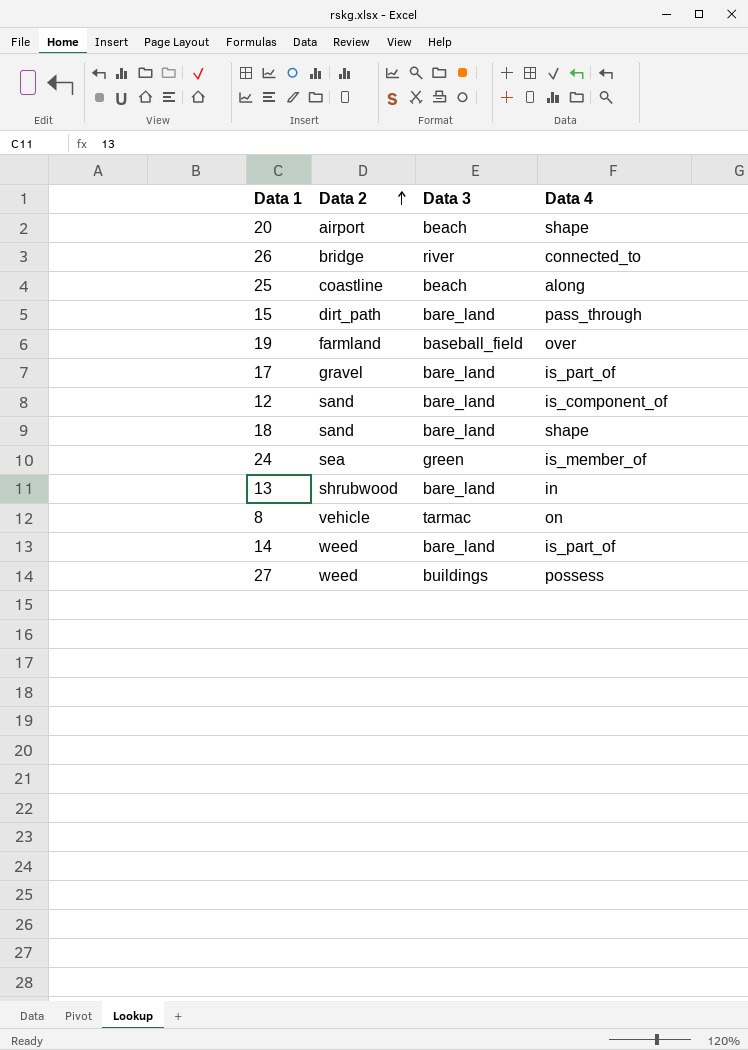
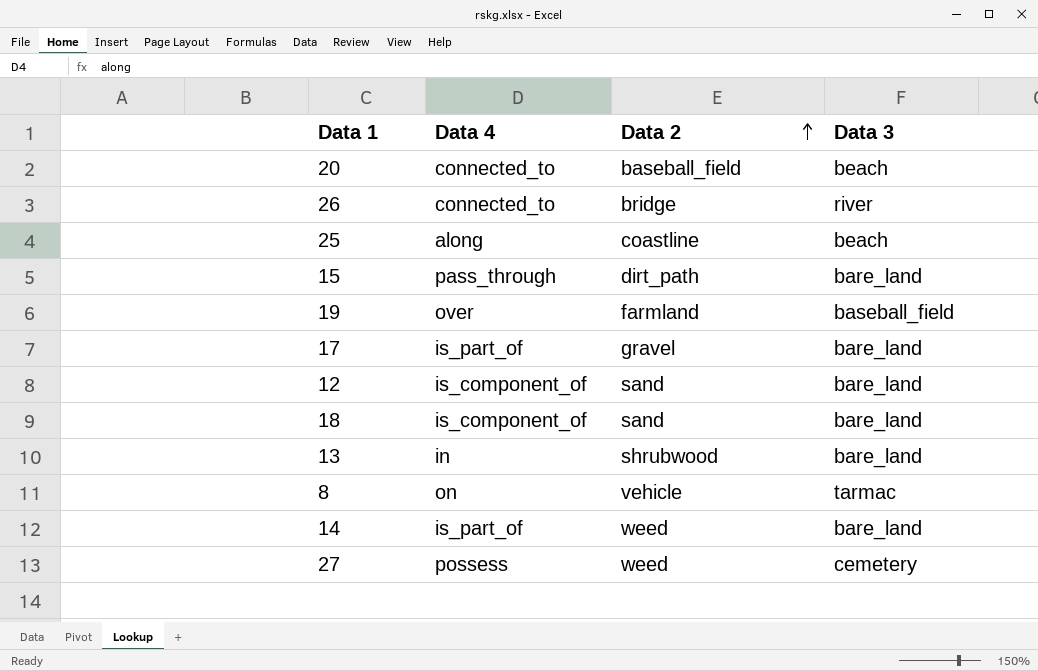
column Data 4 | position: 4 -> 2
row 24: sea | green | is_member_of -> none
20 | Data 4: shape -> connected_to
20 | Data 2: airport -> baseball_field
18 | Data 4: shape -> is_component_of
27 | Data 3: buildings -> cemetery

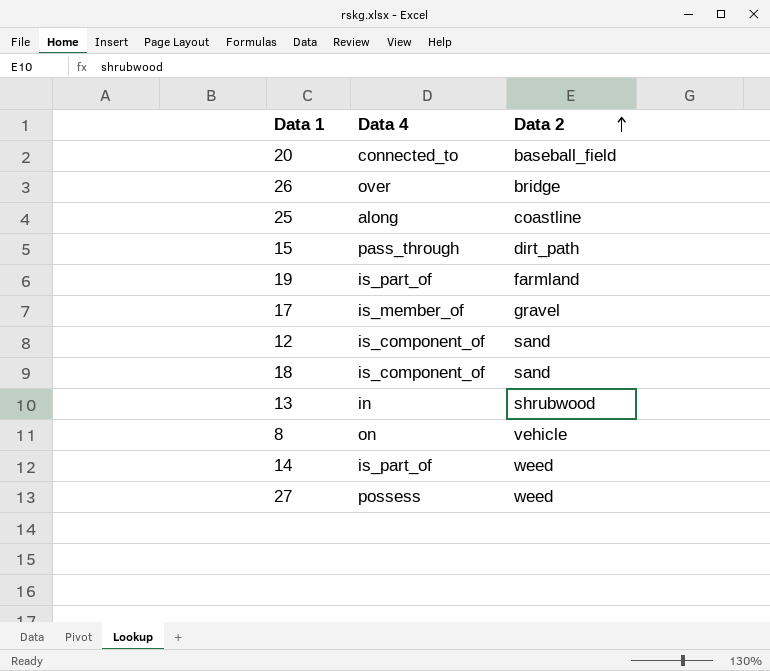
column Data 3 | position: 4 -> none
26 | Data 4: connected_to -> over
19 | Data 4: over -> is_part_of
17 | Data 4: is_part_of -> is_member_of

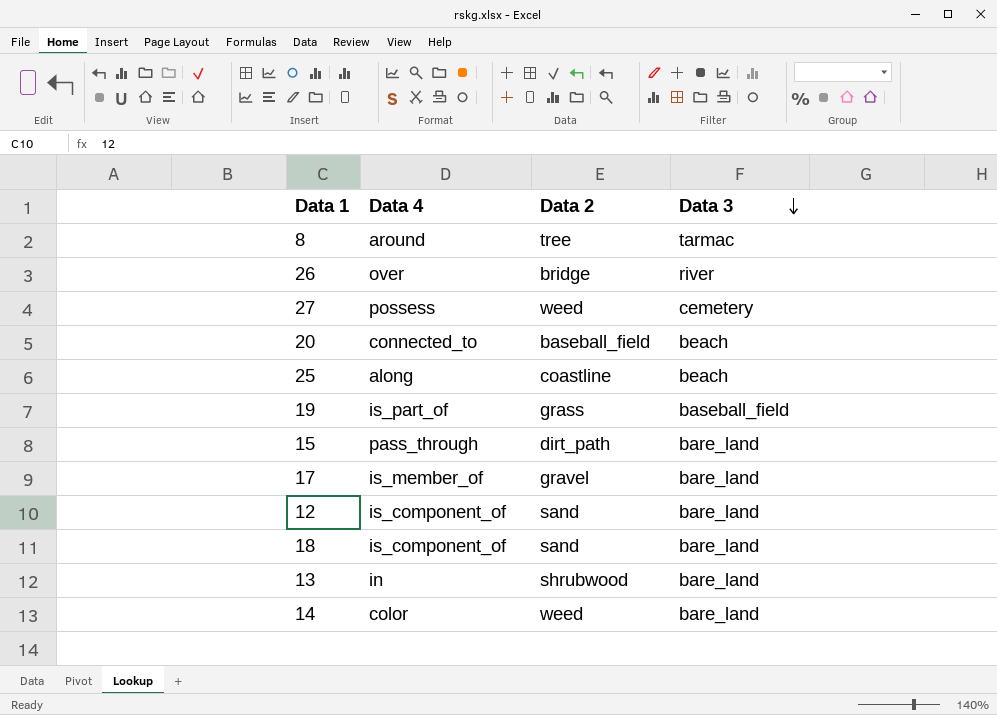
row order: Data 2 ascending -> Data 3 descending
column Data 3 | position: none -> 4
8 | Data 4: on -> around
8 | Data 2: vehicle -> tree
19 | Data 2: farmland -> grass
14 | Data 4: is_part_of -> color

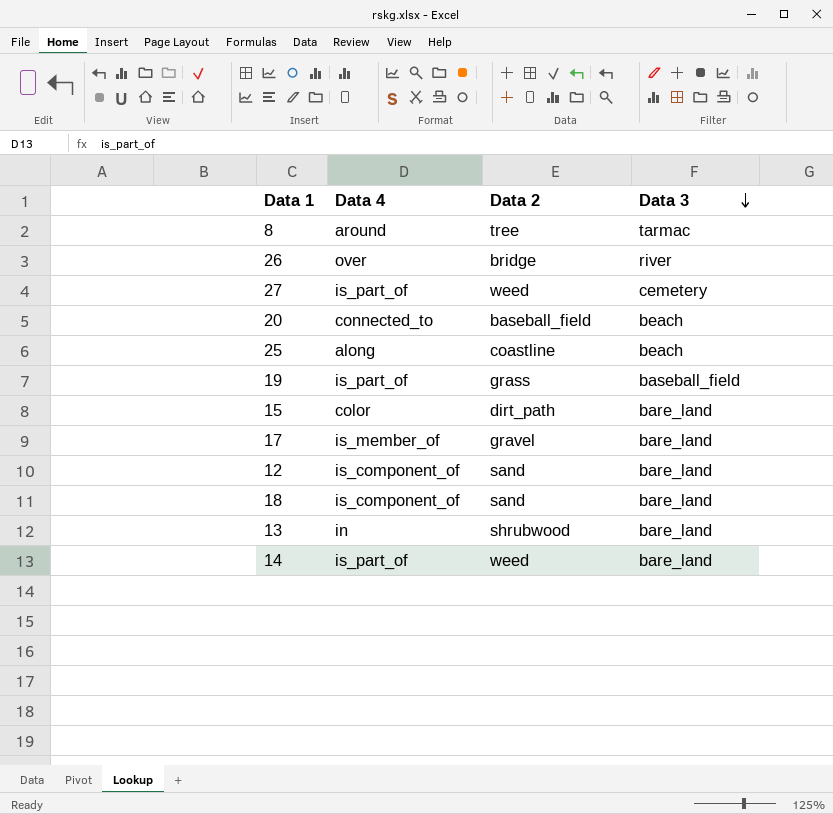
27 | Data 4: possess -> is_part_of
15 | Data 4: pass_through -> color
14 | Data 4: color -> is_part_of

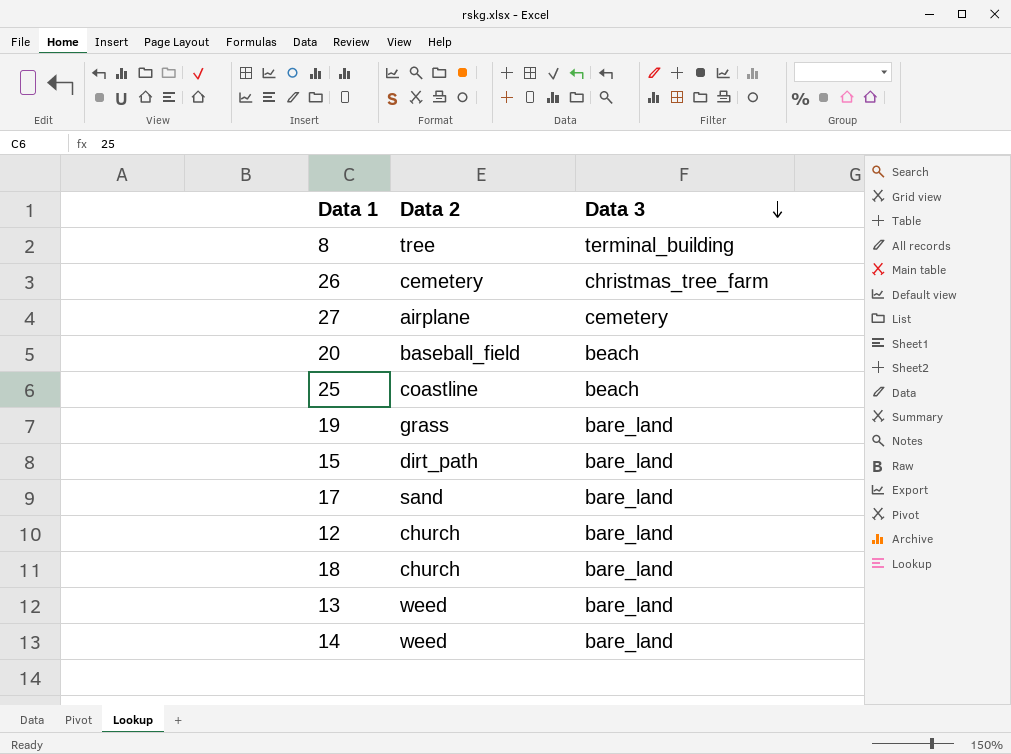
column Data 4 | position: 2 -> none
8 | Data 3: tarmac -> terminal_building
26 | Data 2: bridge -> cemetery
26 | Data 3: river -> christmas_tree_farm
27 | Data 2: weed -> airplane
19 | Data 3: baseball_field -> bare_land
17 | Data 2: gravel -> sand
12 | Data 2: sand -> church
18 | Data 2: sand -> church
13 | Data 2: shrubwood -> weed

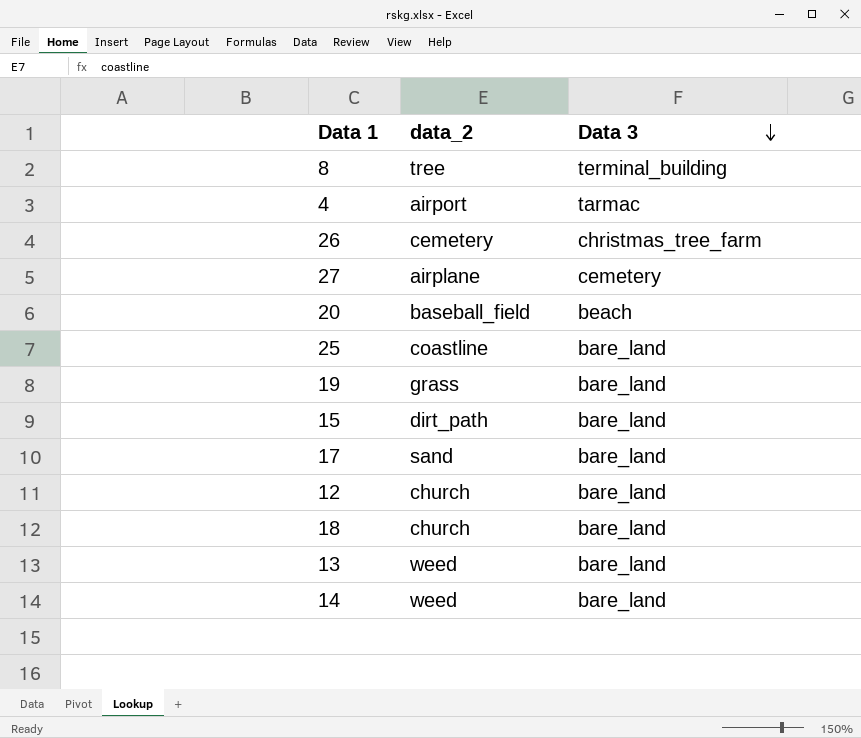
column name: Data 2 -> data_2
row 4: none -> airport | tarmac
25 | Data 3: beach -> bare_land

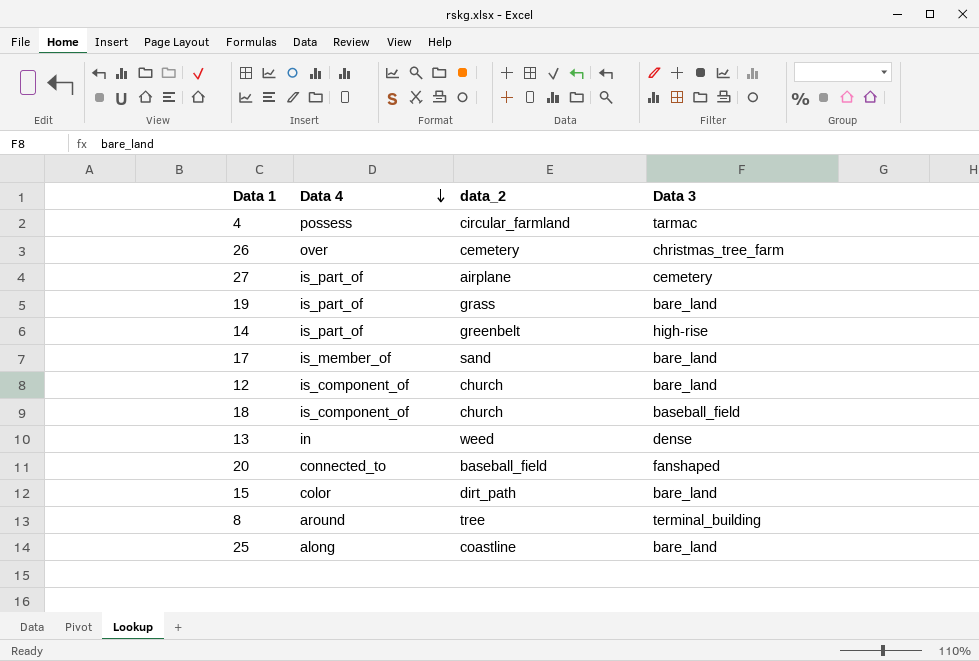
row order: Data 3 descending -> Data 4 descending
column Data 4 | position: none -> 2
4 | data_2: airport -> circular_farmland
14 | data_2: weed -> greenbelt
14 | Data 3: bare_land -> high-rise
18 | Data 3: bare_land -> baseball_field
13 | Data 3: bare_land -> dense
20 | Data 3: beach -> fanshaped

